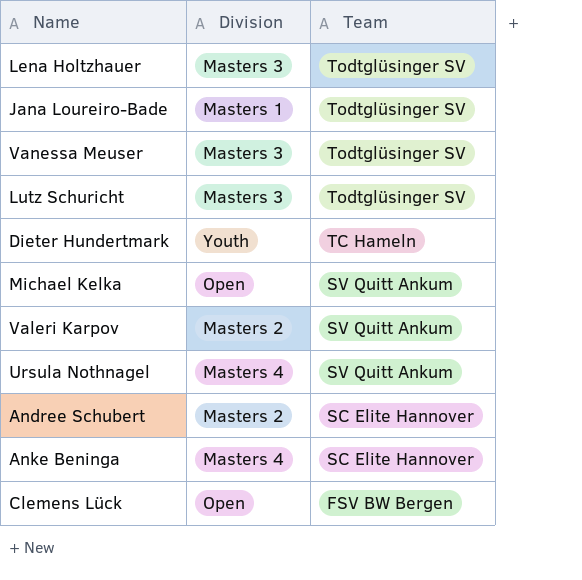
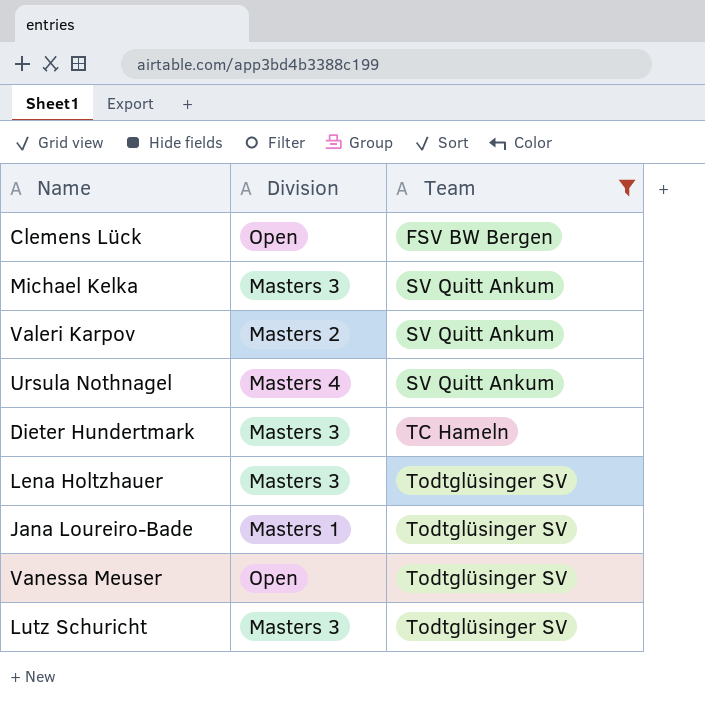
filter: none -> Team != SC Elite Hannover
row order: Team descending -> Team ascending
Michael Kelka | Division: Open -> Masters 3
Dieter Hundertmark | Division: Youth -> Masters 3
Vanessa Meuser | Division: Masters 3 -> Open

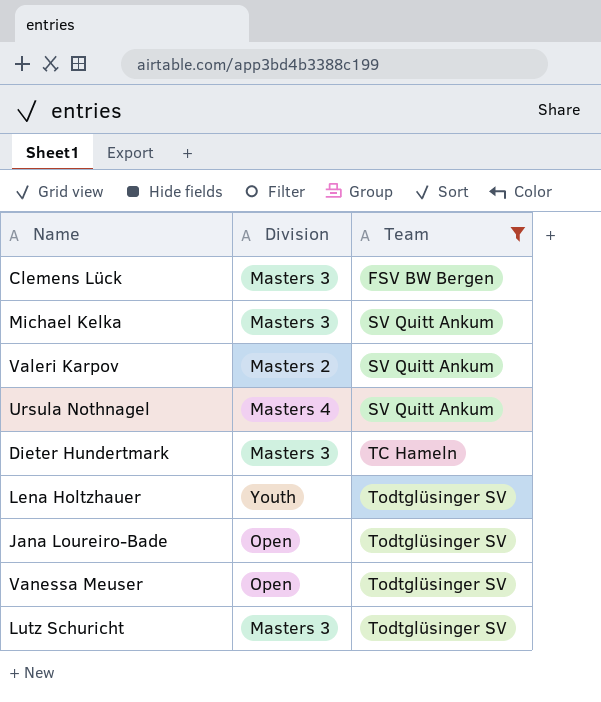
Clemens Lück | Division: Open -> Masters 3
Lena Holtzhauer | Division: Masters 3 -> Youth
Jana Loureiro-Bade | Division: Masters 1 -> Open

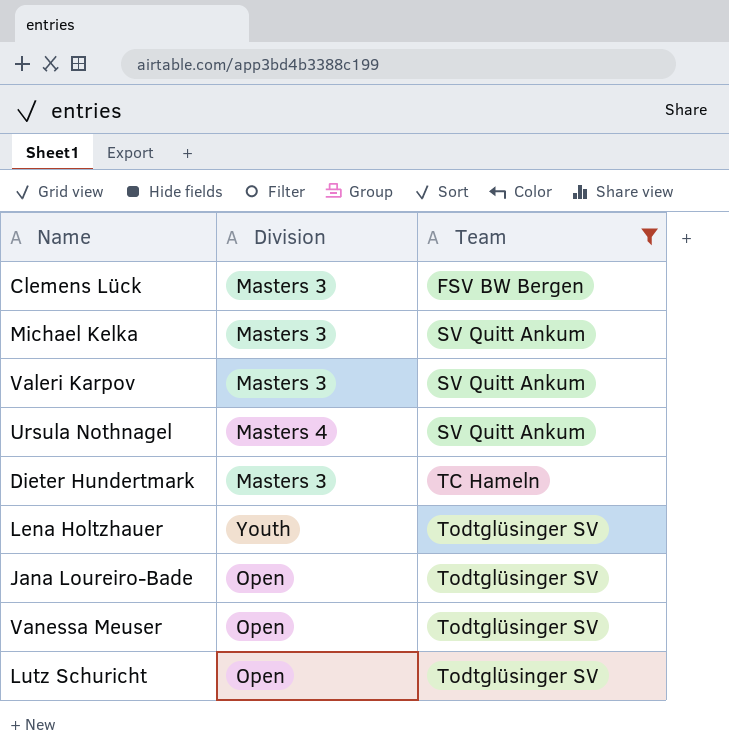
Valeri Karpov | Division: Masters 2 -> Masters 3
Lutz Schuricht | Division: Masters 3 -> Open

